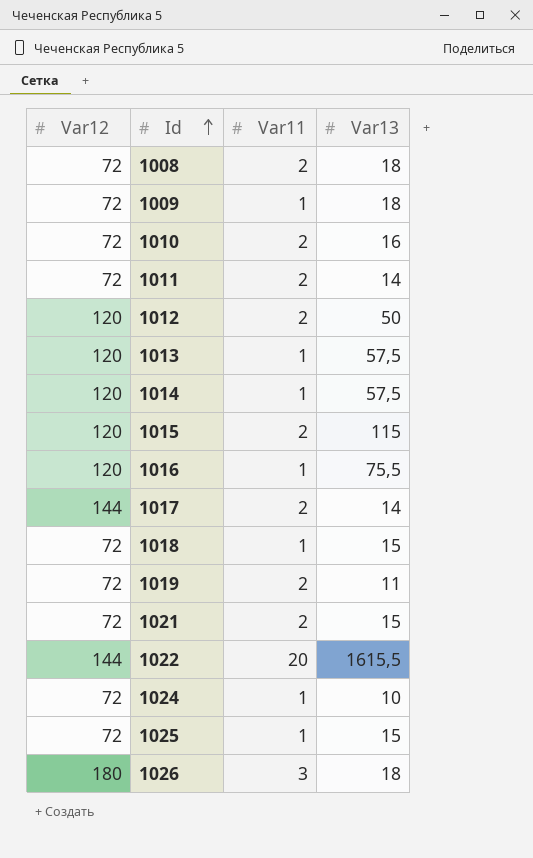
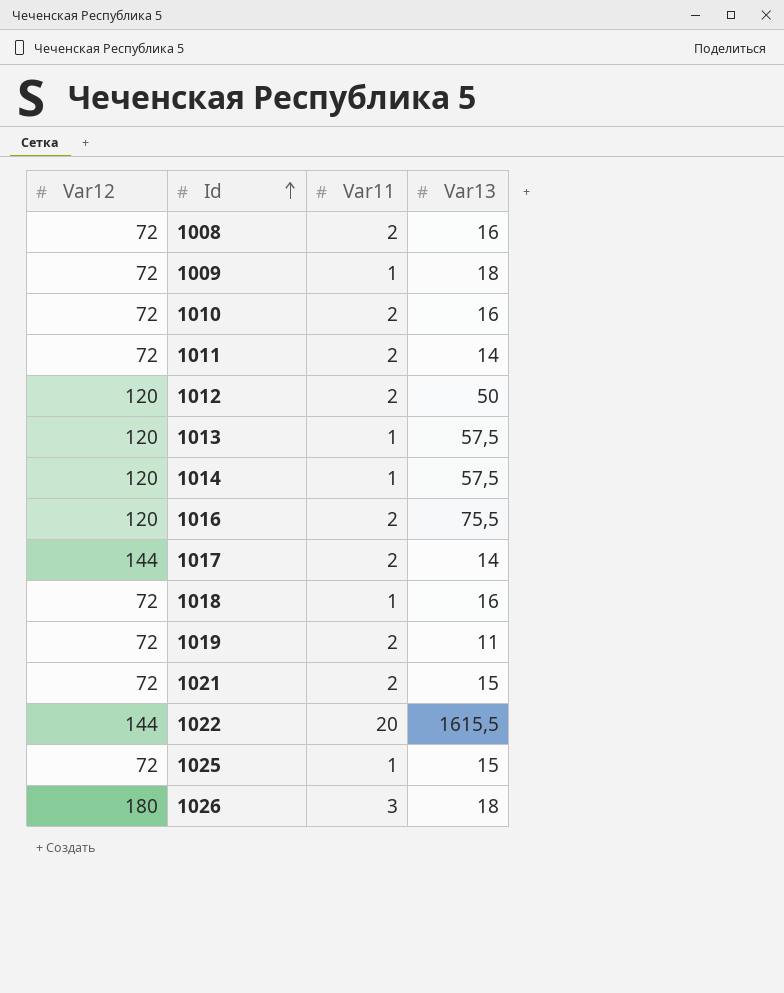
row 1015: 120 | 2 | 115 -> none
row 1024: 72 | 1 | 10 -> none
1008 | Var13: 18 -> 16
1016 | Var11: 1 -> 2
1018 | Var13: 15 -> 16

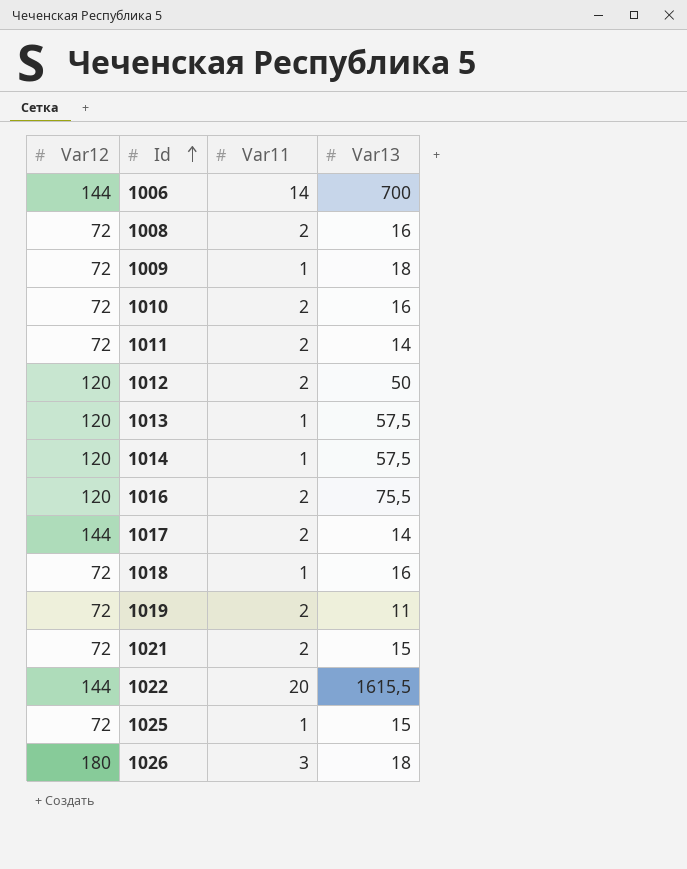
row 1006: none -> 144 | 14 | 700

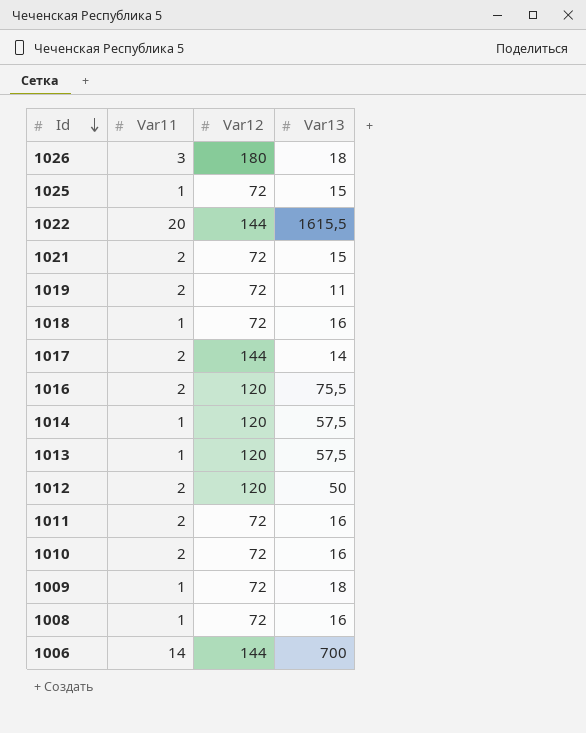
row order: Id ascending -> Id descending
column Var12 | position: 1 -> 3
1011 | Var13: 14 -> 16
1008 | Var11: 2 -> 1

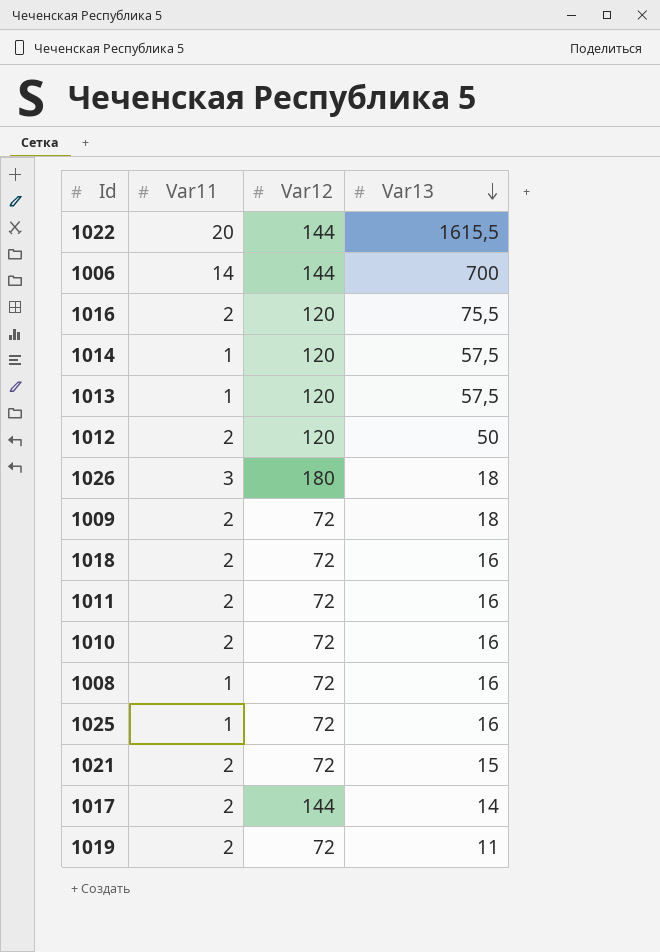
row order: Id descending -> Var13 descending
1009 | Var11: 1 -> 2
1018 | Var11: 1 -> 2
1025 | Var13: 15 -> 16

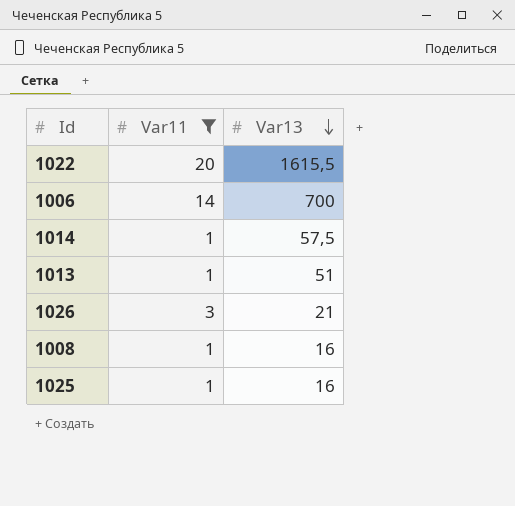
filter: none -> Var11 != 2
column Var12 | position: 3 -> none
1013 | Var13: 57,5 -> 51
1026 | Var13: 18 -> 21

